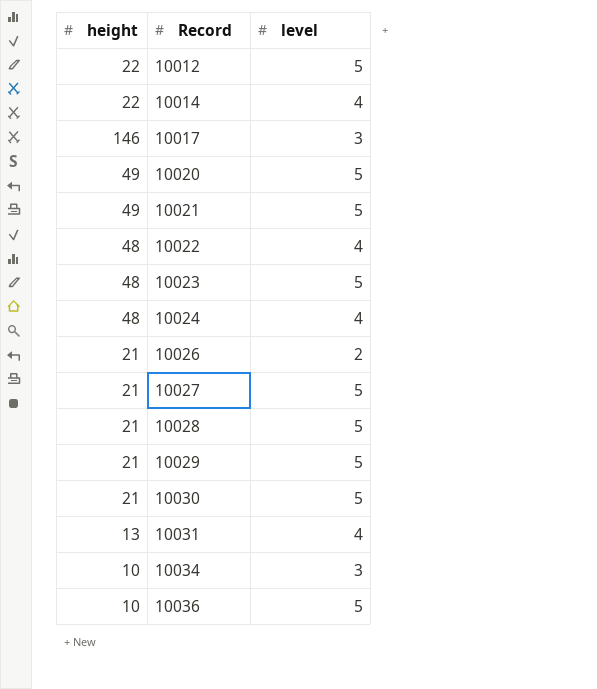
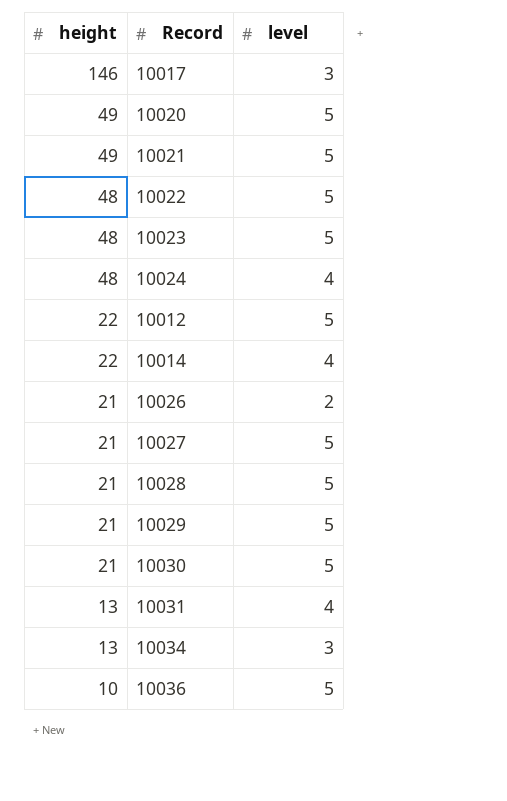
row order: Record ascending -> height descending
10022 | level: 4 -> 5
10034 | height: 10 -> 13

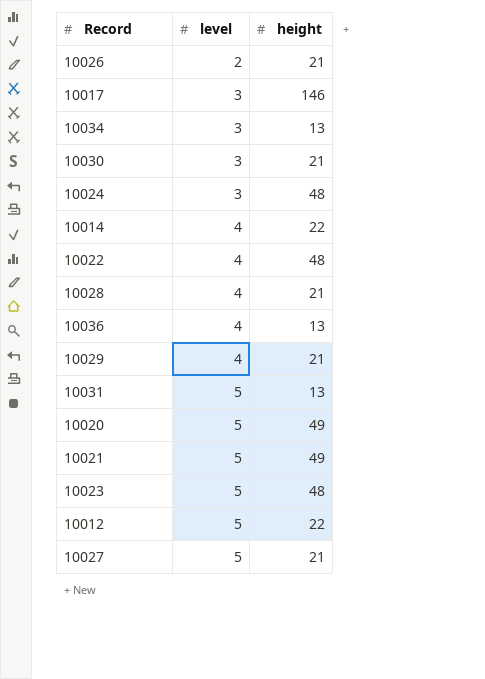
row order: height descending -> level ascending
column height | position: 1 -> 3
10030 | level: 5 -> 3
10024 | level: 4 -> 3
10022 | level: 5 -> 4
10028 | level: 5 -> 4
10036 | level: 5 -> 4
10036 | height: 10 -> 13
10029 | level: 5 -> 4
10031 | level: 4 -> 5

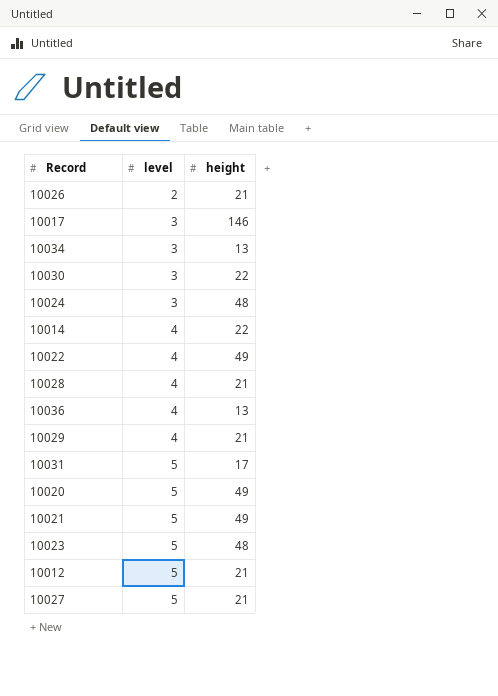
10030 | height: 21 -> 22
10022 | height: 48 -> 49
10031 | height: 13 -> 17
10012 | height: 22 -> 21

